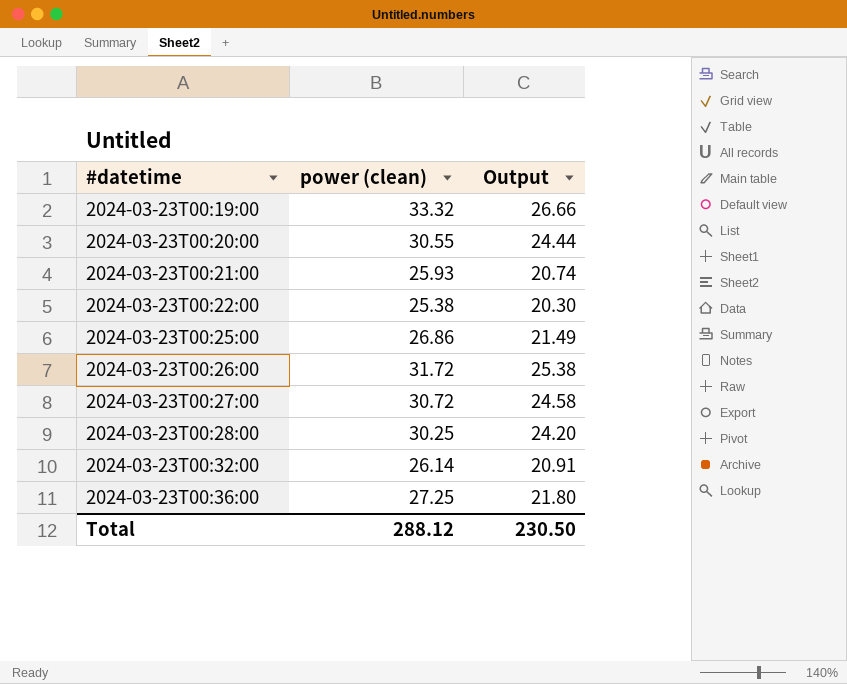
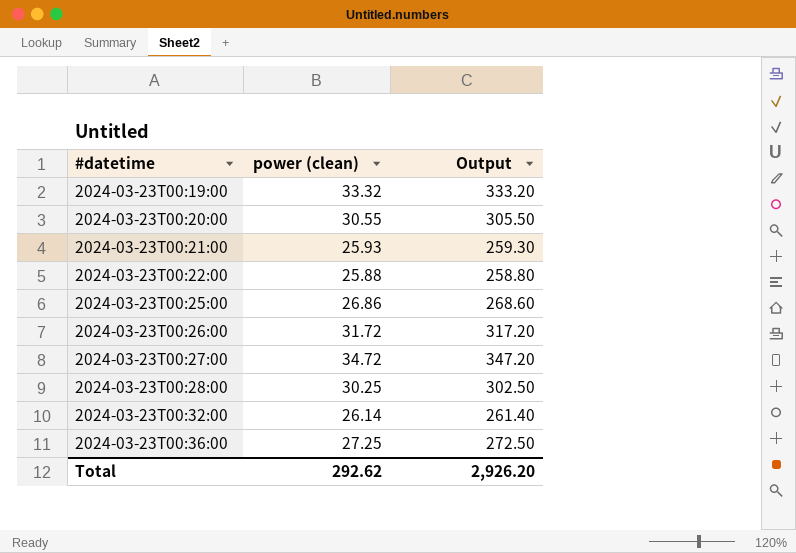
column Output | formula: [power (clean)] * 0.8 -> [power (clean)] * 10
2024-03-23T00:22:00 | power (clean): 25.38 -> 25.88
2024-03-23T00:27:00 | power (clean): 30.72 -> 34.72
Total | power (clean): 288.12 -> 292.62
Total | Output: 230.50 -> 2,926.20

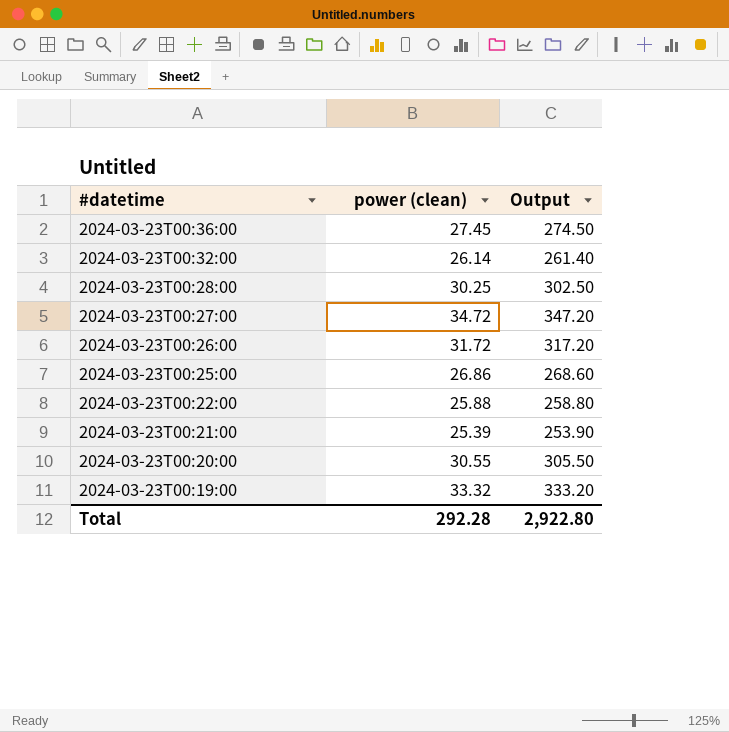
row order: #datetime ascending -> #datetime descending
2024-03-23T00:36:00 | power (clean): 27.25 -> 27.45
2024-03-23T00:36:00 | Output: 272.50 -> 274.50
2024-03-23T00:21:00 | power (clean): 25.93 -> 25.39
2024-03-23T00:21:00 | Output: 259.30 -> 253.90
Total | power (clean): 292.62 -> 292.28
Total | Output: 2,926.20 -> 2,922.80

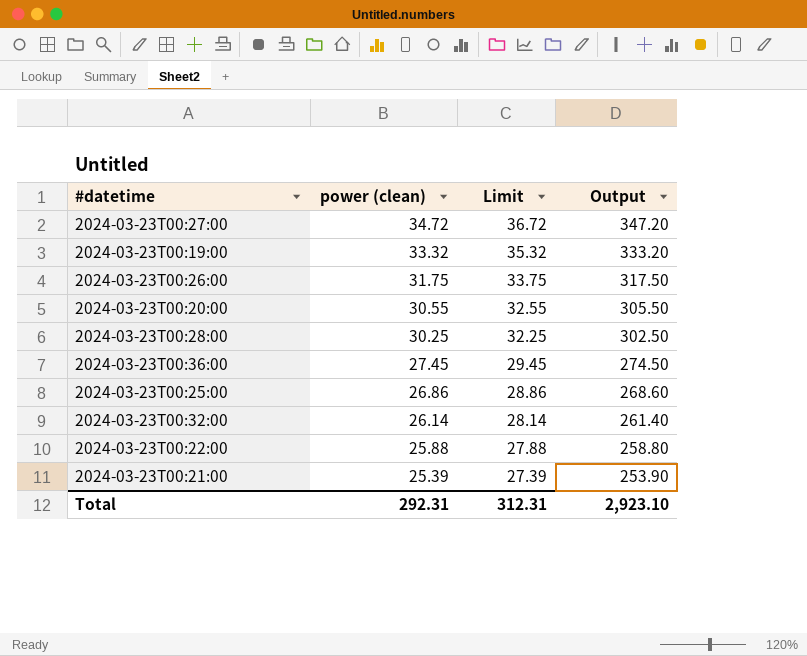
row order: #datetime descending -> power (clean) descending
column Limit | formula: none -> [power (clean)] + 2
2024-03-23T00:26:00 | power (clean): 31.72 -> 31.75
2024-03-23T00:26:00 | Output: 317.20 -> 317.50
Total | power (clean): 292.28 -> 292.31
Total | Output: 2,922.80 -> 2,923.10

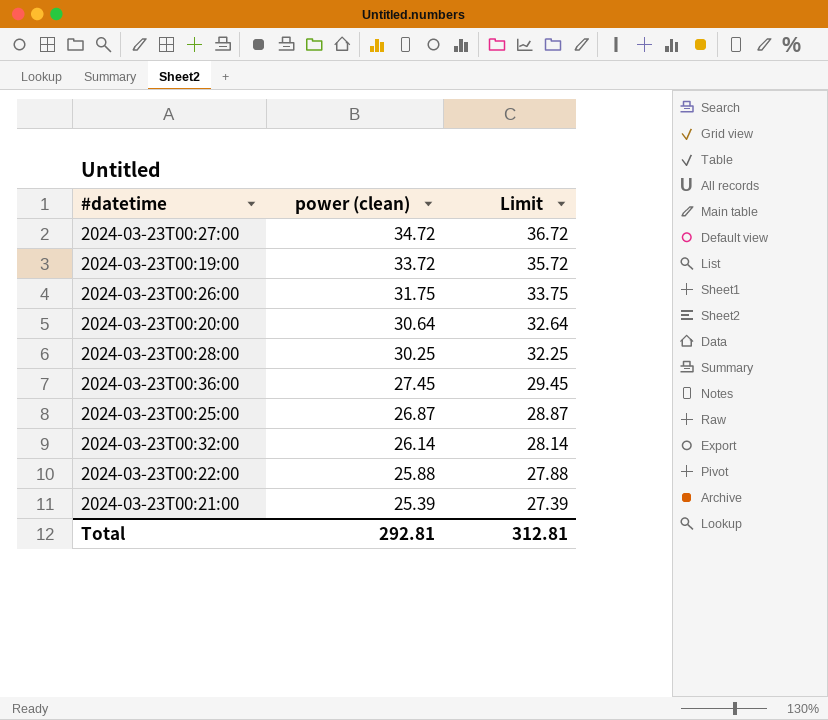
column Output | formula: [power (clean)] * 10 -> none
2024-03-23T00:19:00 | power (clean): 33.32 -> 33.72
2024-03-23T00:19:00 | Limit: 35.32 -> 35.72
2024-03-23T00:20:00 | power (clean): 30.55 -> 30.64
2024-03-23T00:20:00 | Limit: 32.55 -> 32.64
2024-03-23T00:25:00 | power (clean): 26.86 -> 26.87
2024-03-23T00:25:00 | Limit: 28.86 -> 28.87
Total | power (clean): 292.31 -> 292.81
Total | Limit: 312.31 -> 312.81

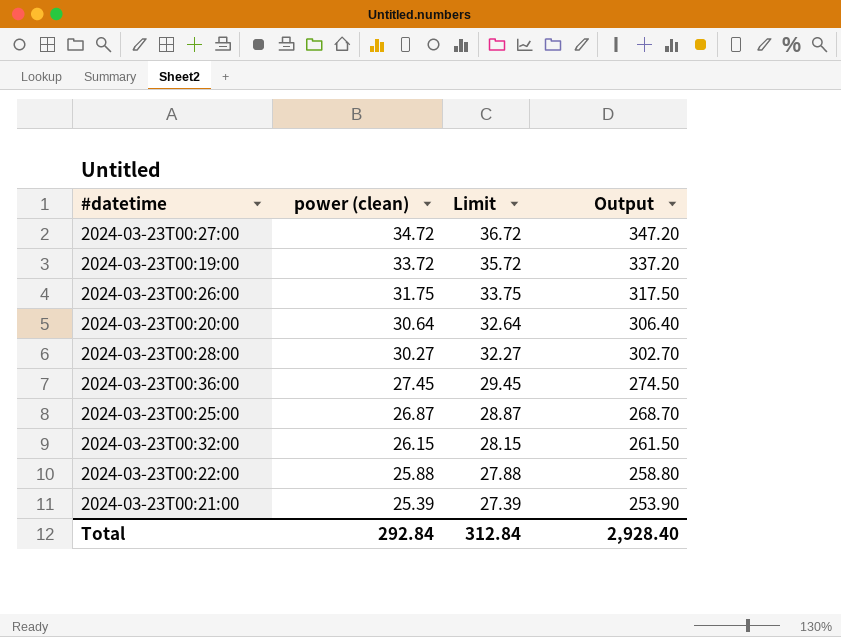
column Output | formula: none -> [power (clean)] * 10
2024-03-23T00:28:00 | power (clean): 30.25 -> 30.27
2024-03-23T00:28:00 | Limit: 32.25 -> 32.27
2024-03-23T00:32:00 | power (clean): 26.14 -> 26.15
2024-03-23T00:32:00 | Limit: 28.14 -> 28.15
Total | power (clean): 292.81 -> 292.84
Total | Limit: 312.81 -> 312.84

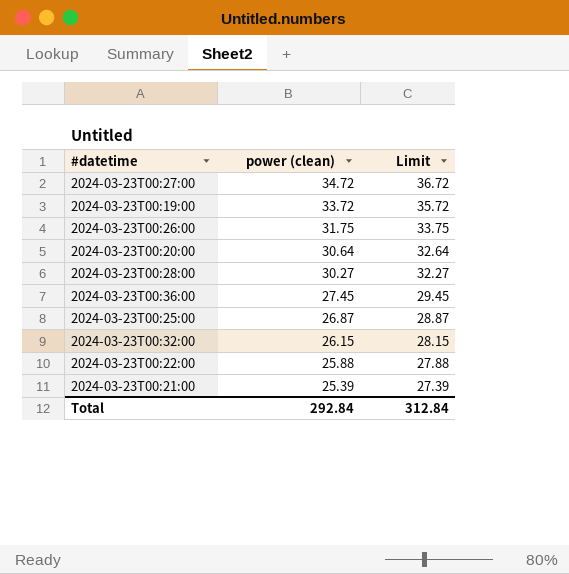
column Output | formula: [power (clean)] * 10 -> none

